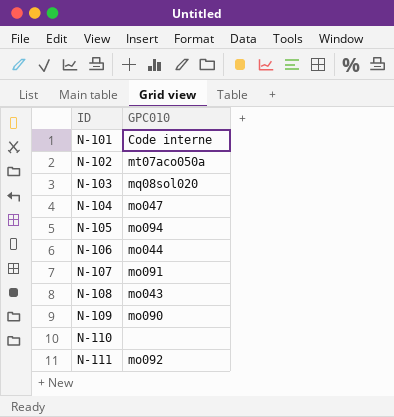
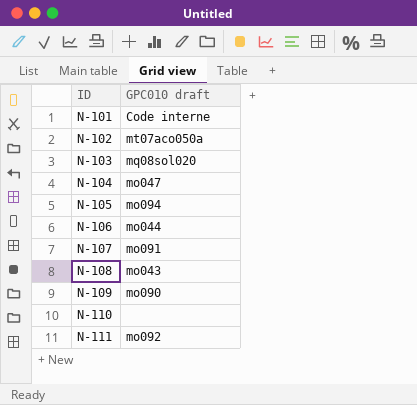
column name: GPC010 -> GPC010 draft

